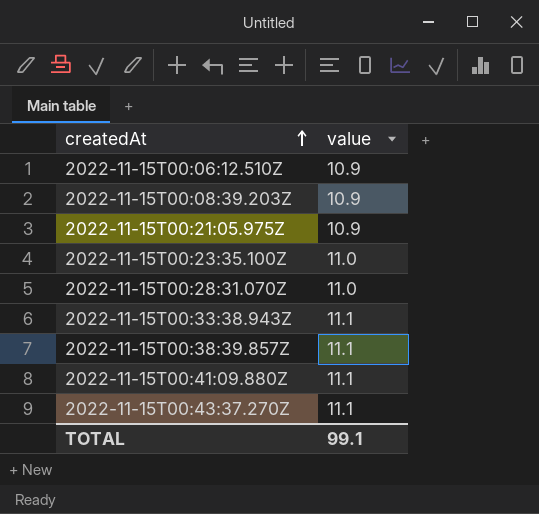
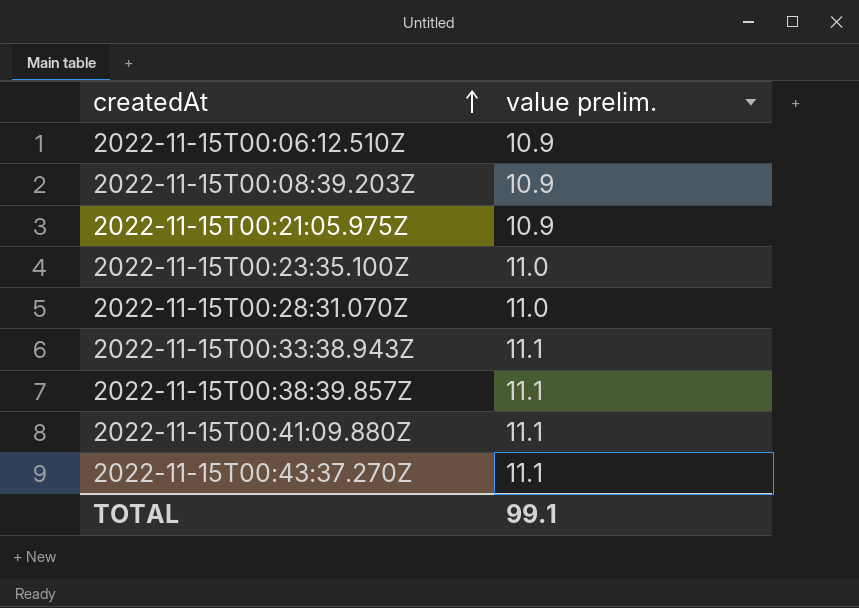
column name: value -> value prelim.

